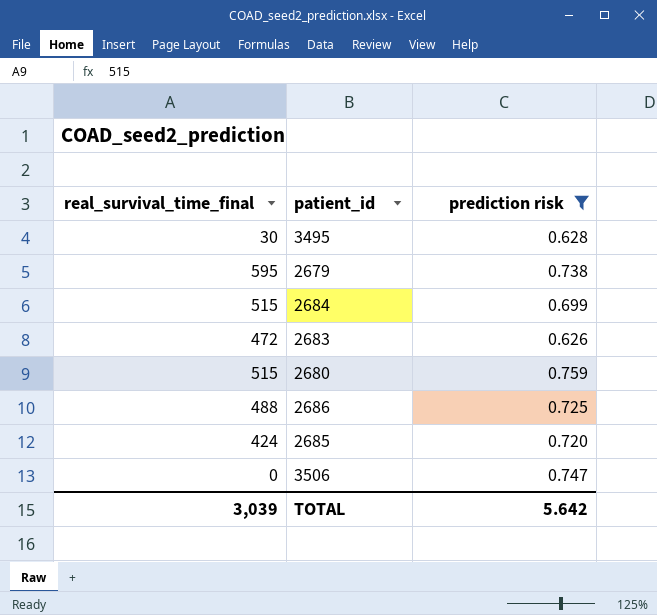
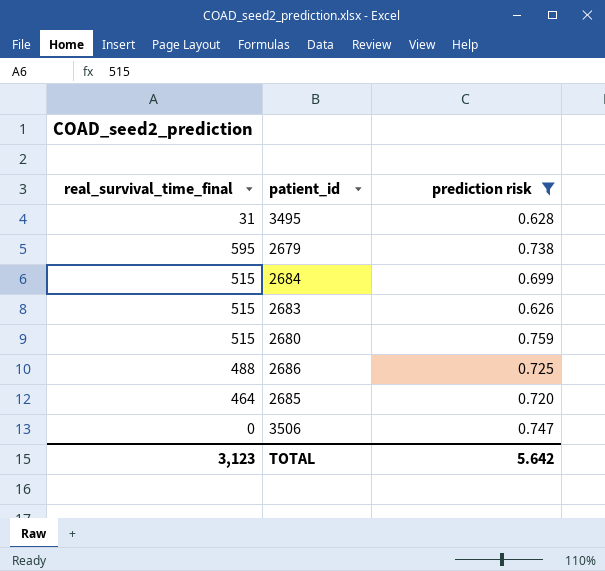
3495 | real_survival_time_final: 30 -> 31
2683 | real_survival_time_final: 472 -> 515
2685 | real_survival_time_final: 424 -> 464
TOTAL | real_survival_time_final: 3,039 -> 3,123

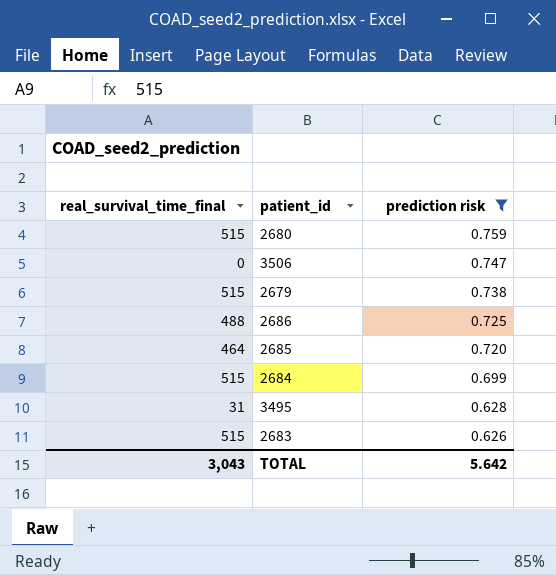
row order: none -> prediction risk descending
2679 | real_survival_time_final: 595 -> 515
TOTAL | real_survival_time_final: 3,123 -> 3,043

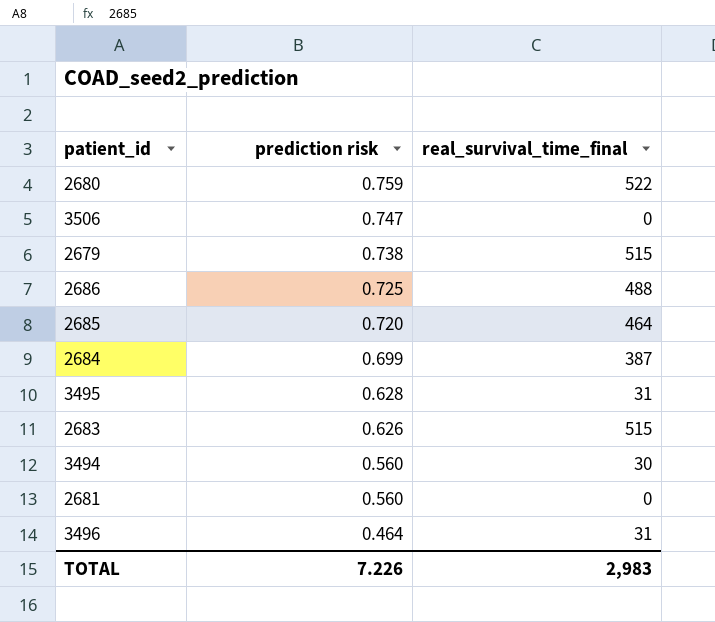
filter: prediction risk >= 0.626 -> none
column real_survival_time_final | position: 1 -> 3
2680 | real_survival_time_final: 515 -> 522
2684 | real_survival_time_final: 515 -> 387
TOTAL | prediction risk: 5.642 -> 7.226
TOTAL | real_survival_time_final: 3,043 -> 2,983

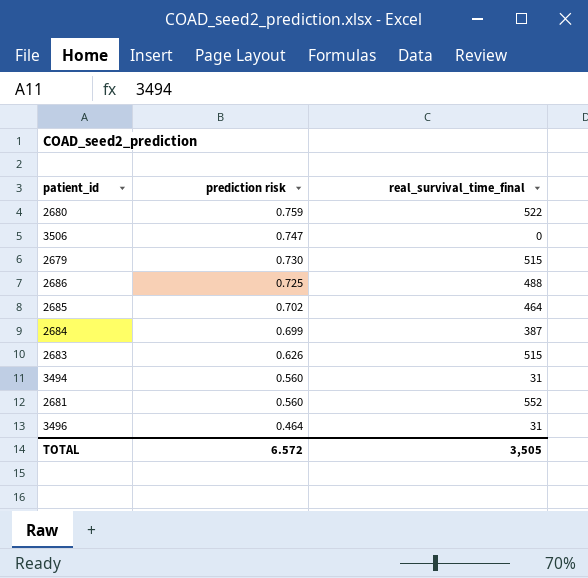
row 3495: 0.628 | 31 -> none
2679 | prediction risk: 0.738 -> 0.730
2685 | prediction risk: 0.720 -> 0.702
3494 | real_survival_time_final: 30 -> 31
2681 | real_survival_time_final: 0 -> 552
TOTAL | prediction risk: 7.226 -> 6.572
TOTAL | real_survival_time_final: 2,983 -> 3,505

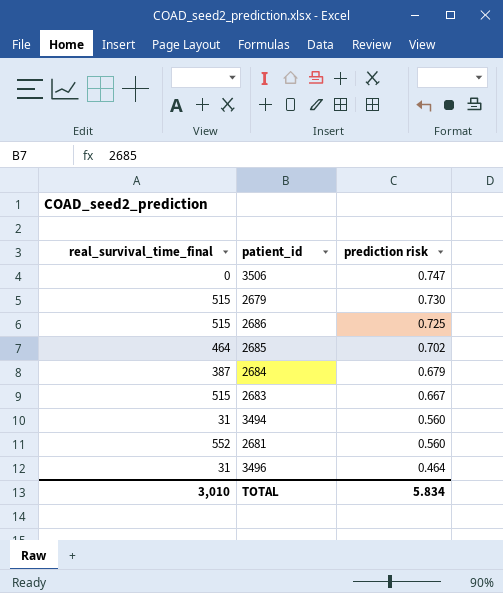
column real_survival_time_final | position: 3 -> 1
row 2680: 0.759 | 522 -> none
2686 | real_survival_time_final: 488 -> 515
2684 | prediction risk: 0.699 -> 0.679
2683 | prediction risk: 0.626 -> 0.667
TOTAL | real_survival_time_final: 3,505 -> 3,010
TOTAL | prediction risk: 6.572 -> 5.834

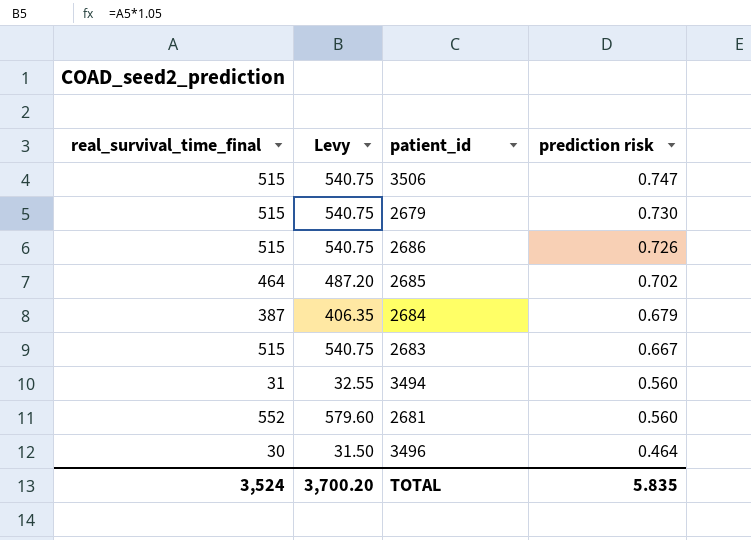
column Levy | formula: none -> [real_survival_time_final] * 1.05
3506 | real_survival_time_final: 0 -> 515
2686 | prediction risk: 0.725 -> 0.726
3496 | real_survival_time_final: 31 -> 30
TOTAL | real_survival_time_final: 3,010 -> 3,524
TOTAL | prediction risk: 5.834 -> 5.835

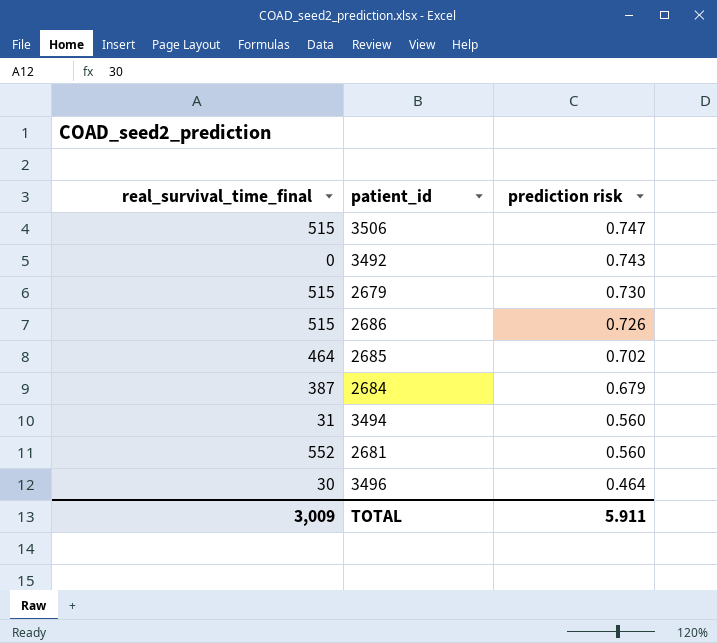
column Levy | formula: [real_survival_time_final] * 1.05 -> none
row 2683: 515 | 540.75 | 0.667 -> none
row 3492: none -> 0 | 0.743
TOTAL | real_survival_time_final: 3,524 -> 3,009
TOTAL | prediction risk: 5.835 -> 5.911

